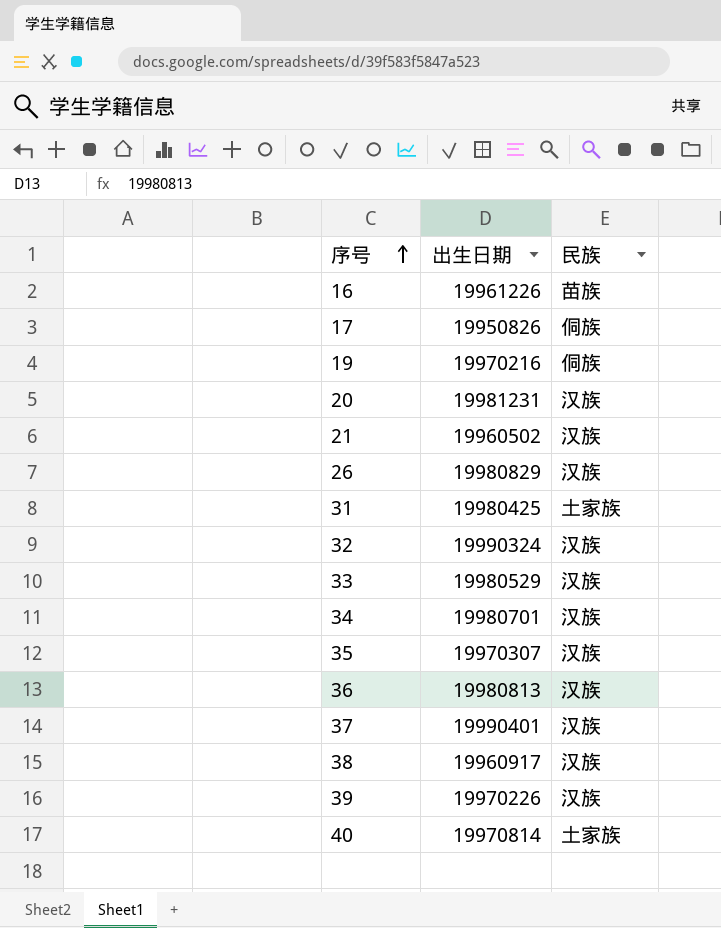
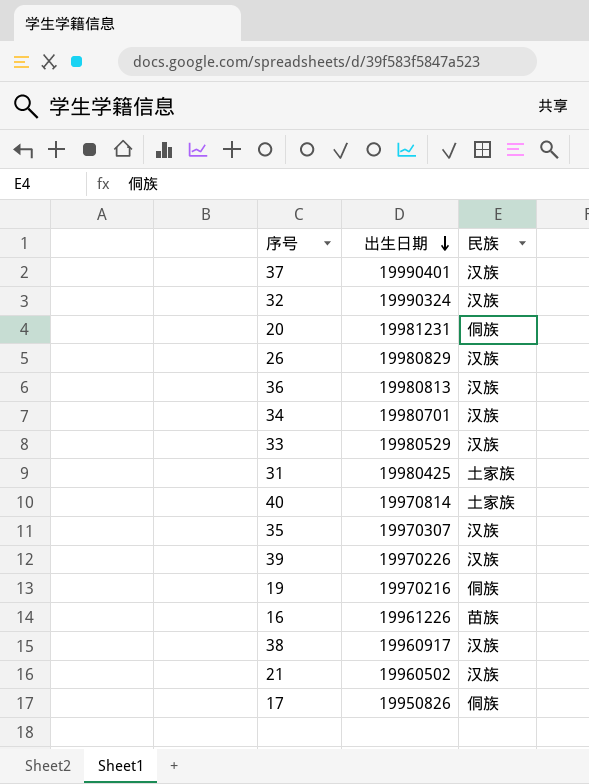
row order: 序号 ascending -> 出生日期 descending
20 | 民族: 汉族 -> 侗族

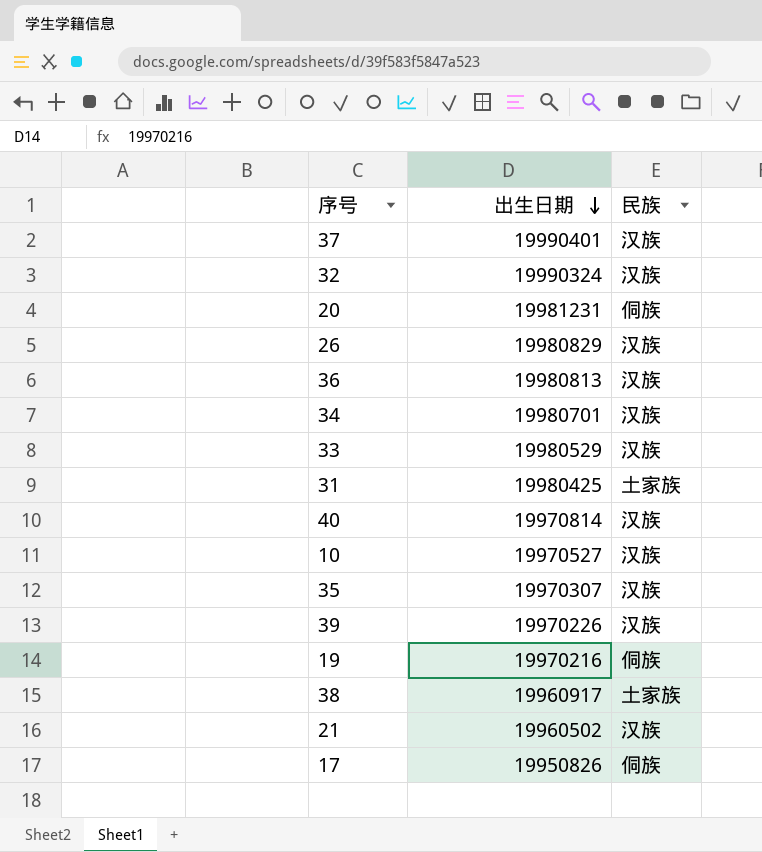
row 16: 19961226 | 苗族 -> none
40 | 民族: 土家族 -> 汉族
row 10: none -> 19970527 | 汉族
38 | 民族: 汉族 -> 土家族

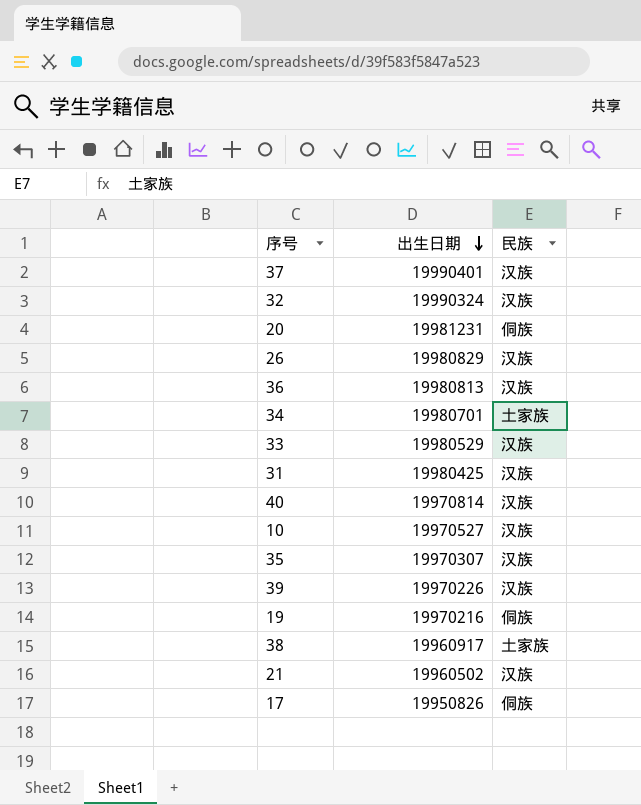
34 | 民族: 汉族 -> 土家族
31 | 民族: 土家族 -> 汉族

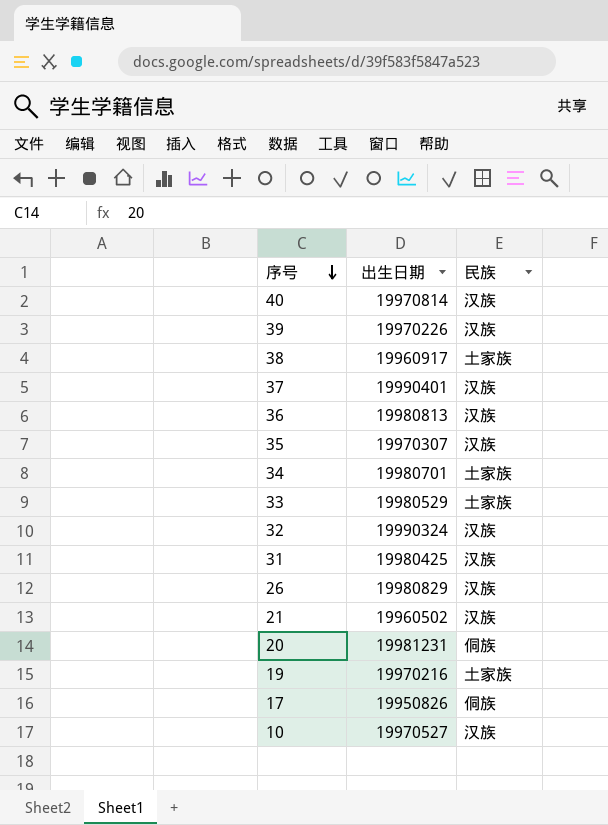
row order: 出生日期 descending -> 序号 descending
33 | 民族: 汉族 -> 土家族
19 | 民族: 侗族 -> 土家族

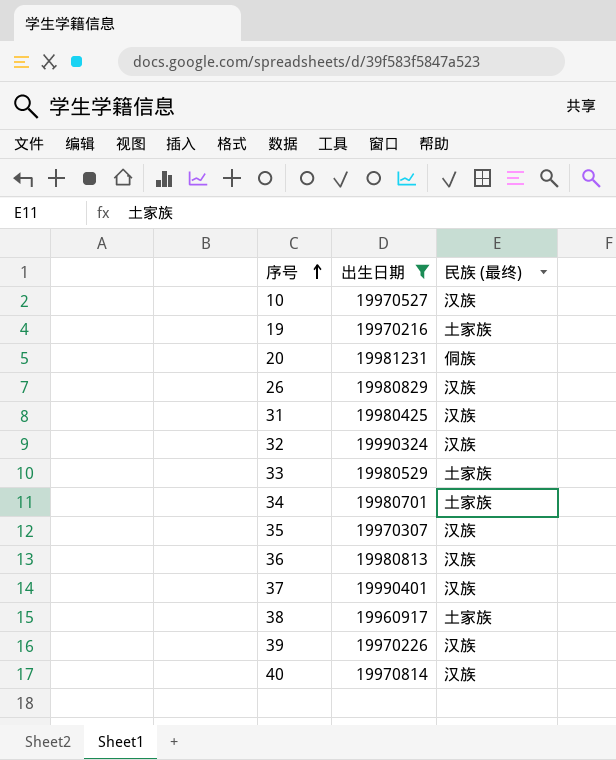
filter: none -> 出生日期 >= 19960917
row order: 序号 descending -> 序号 ascending
column name: 民族 -> 民族 (最终)

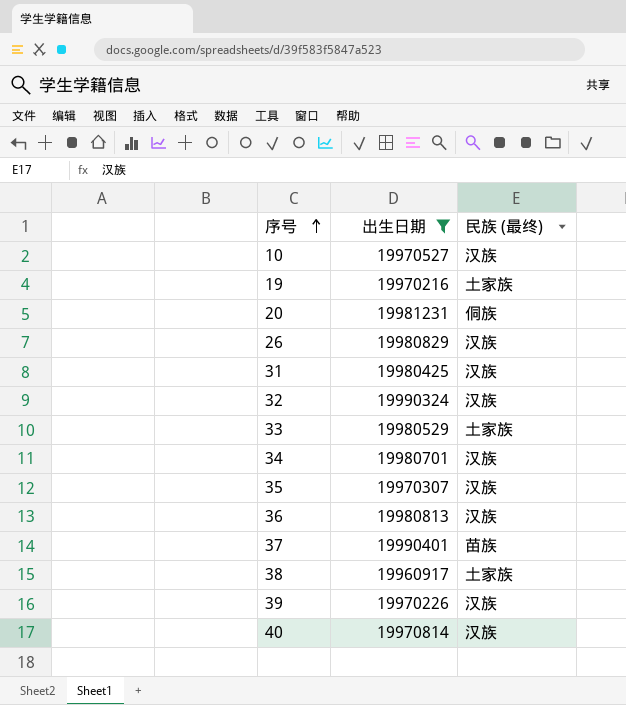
34 | 民族 (最终): 土家族 -> 汉族
37 | 民族 (最终): 汉族 -> 苗族

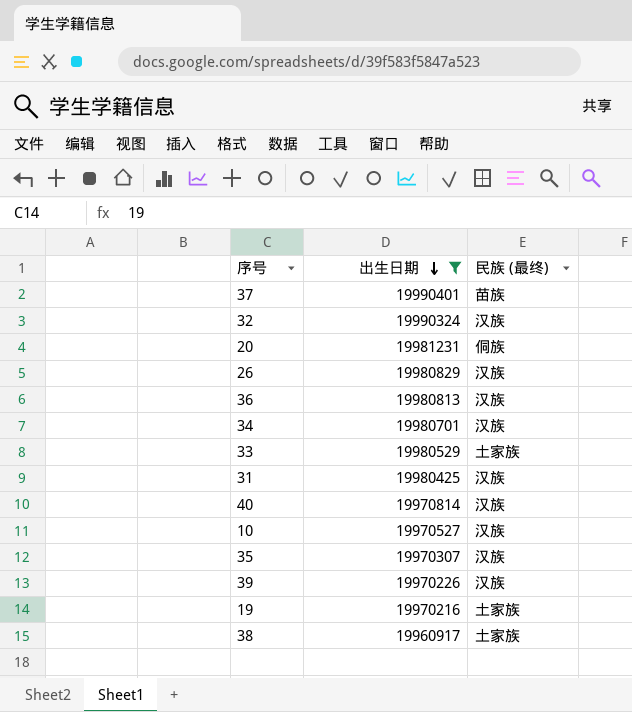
row order: 序号 ascending -> 出生日期 descending

